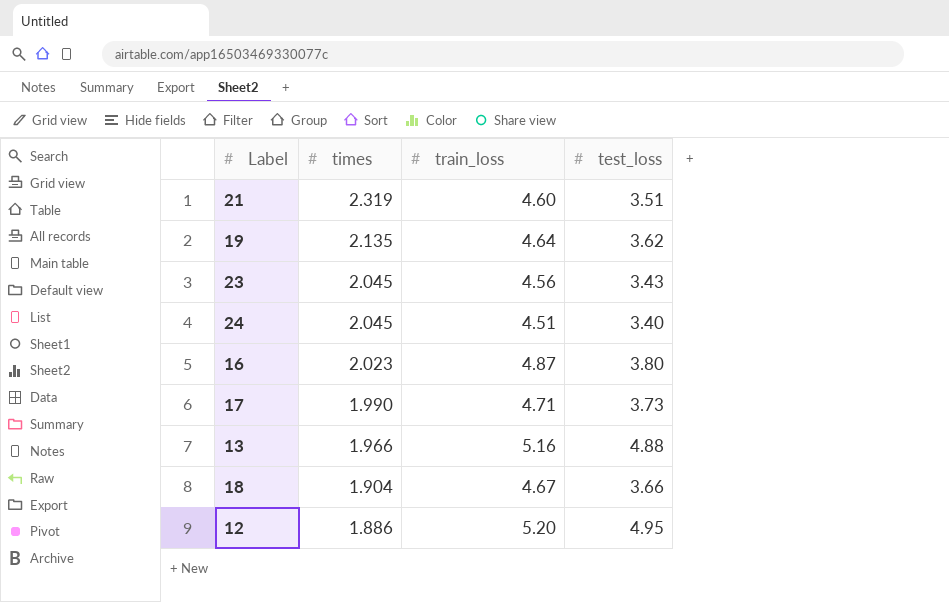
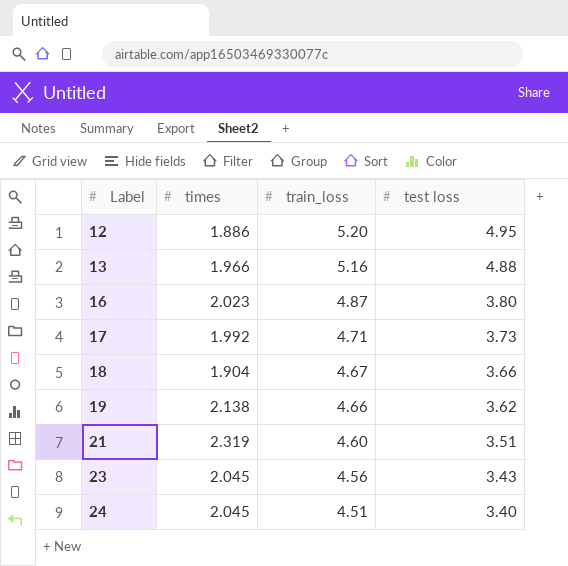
row order: times descending -> Label ascending
column name: test_loss -> test loss
17 | times: 1.990 -> 1.992
19 | times: 2.135 -> 2.138
19 | train_loss: 4.64 -> 4.66

